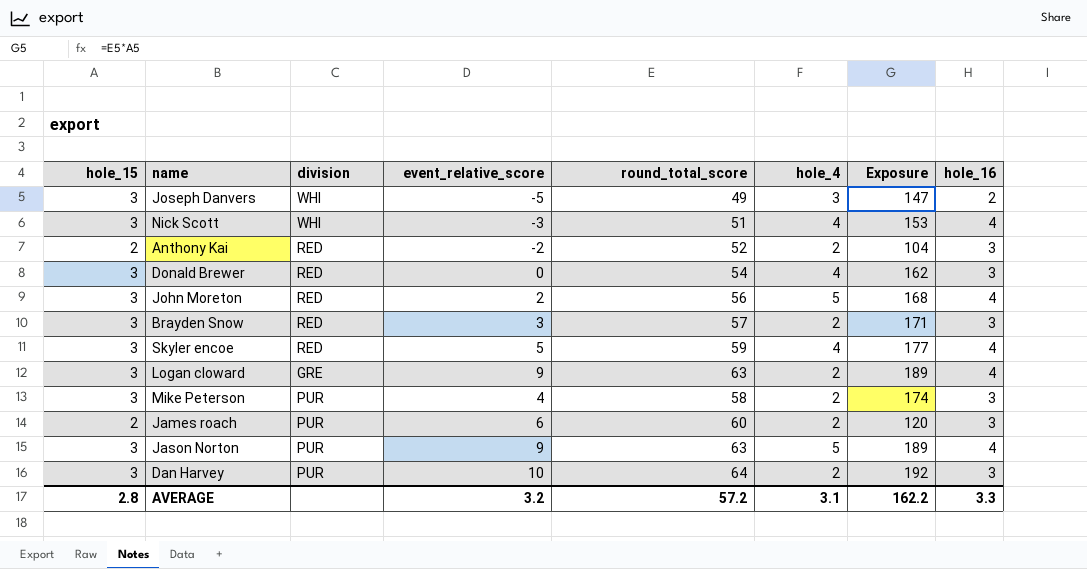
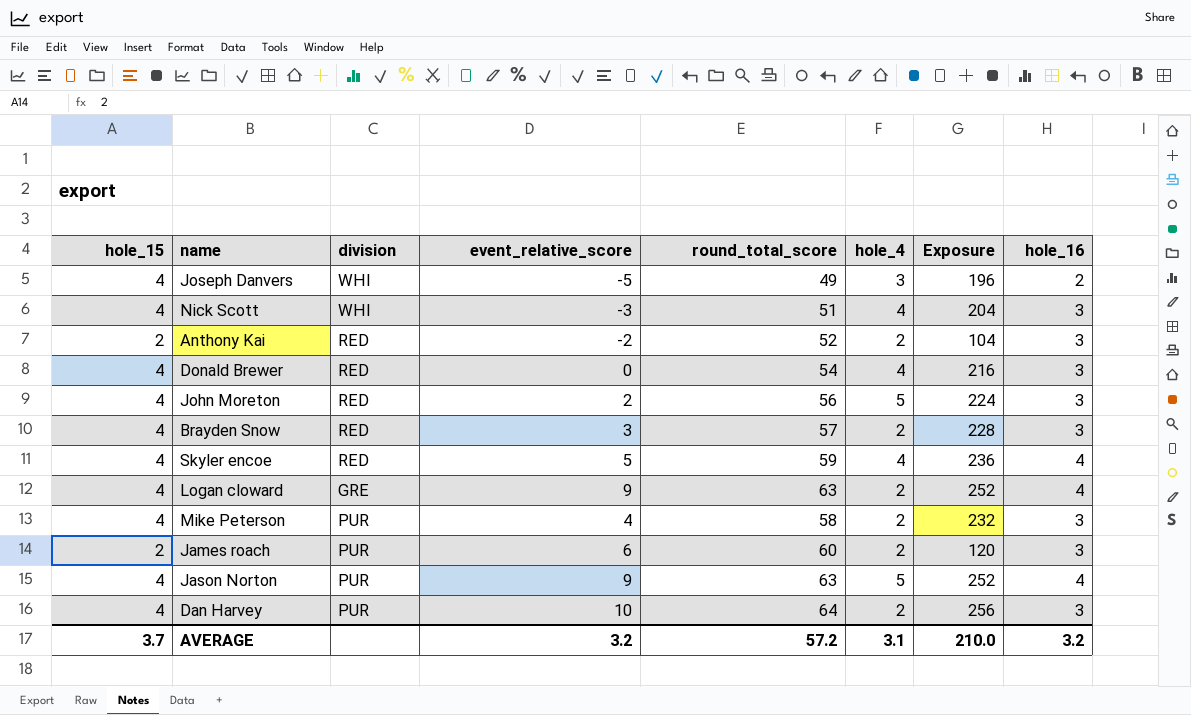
Joseph Danvers | hole_15: 3 -> 4
Joseph Danvers | Exposure: 147 -> 196
Nick Scott | hole_15: 3 -> 4
Nick Scott | Exposure: 153 -> 204
Nick Scott | hole_16: 4 -> 3
Donald Brewer | hole_15: 3 -> 4
Donald Brewer | Exposure: 162 -> 216
John Moreton | hole_15: 3 -> 4
John Moreton | Exposure: 168 -> 224
John Moreton | hole_16: 4 -> 3
Brayden Snow | hole_15: 3 -> 4
Brayden Snow | Exposure: 171 -> 228
Skyler encoe | hole_15: 3 -> 4
Skyler encoe | Exposure: 177 -> 236
Logan cloward | hole_15: 3 -> 4
Logan cloward | Exposure: 189 -> 252
Mike Peterson | hole_15: 3 -> 4
Mike Peterson | Exposure: 174 -> 232
Jason Norton | hole_15: 3 -> 4
Jason Norton | Exposure: 189 -> 252
Dan Harvey | hole_15: 3 -> 4
Dan Harvey | Exposure: 192 -> 256
AVERAGE | hole_15: 2.8 -> 3.7
AVERAGE | Exposure: 162.2 -> 210.0
AVERAGE | hole_16: 3.3 -> 3.2

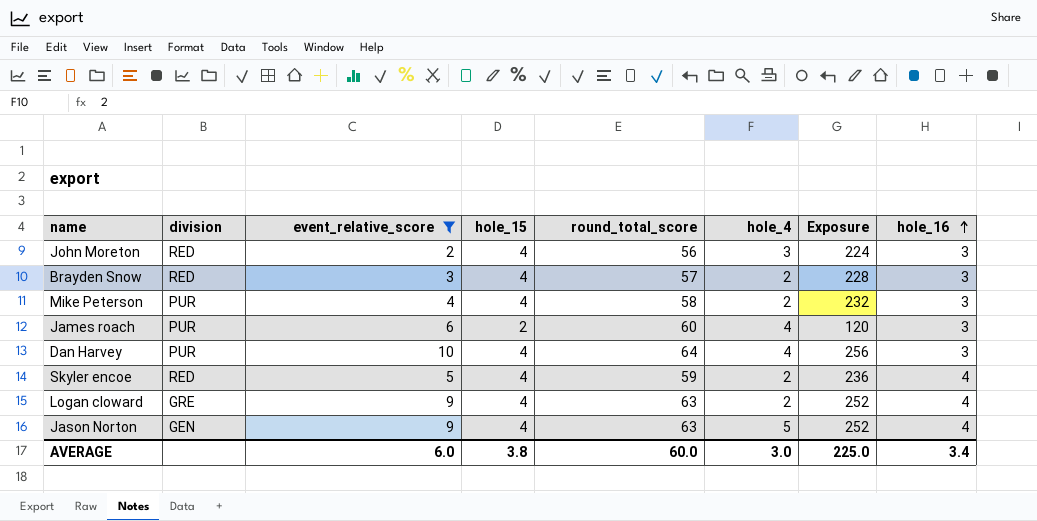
filter: none -> event_relative_score >= 2
row order: none -> hole_16 ascending
column hole_15 | position: 1 -> 4
John Moreton | hole_4: 5 -> 3
James roach | hole_4: 2 -> 4
Dan Harvey | hole_4: 2 -> 4
Skyler encoe | hole_4: 4 -> 2
Jason Norton | division: PUR -> GEN
AVERAGE | event_relative_score: 3.2 -> 6.0
AVERAGE | hole_15: 3.7 -> 3.8
AVERAGE | round_total_score: 57.2 -> 60.0
AVERAGE | hole_4: 3.1 -> 3.0
AVERAGE | Exposure: 210.0 -> 225.0
AVERAGE | hole_16: 3.2 -> 3.4

